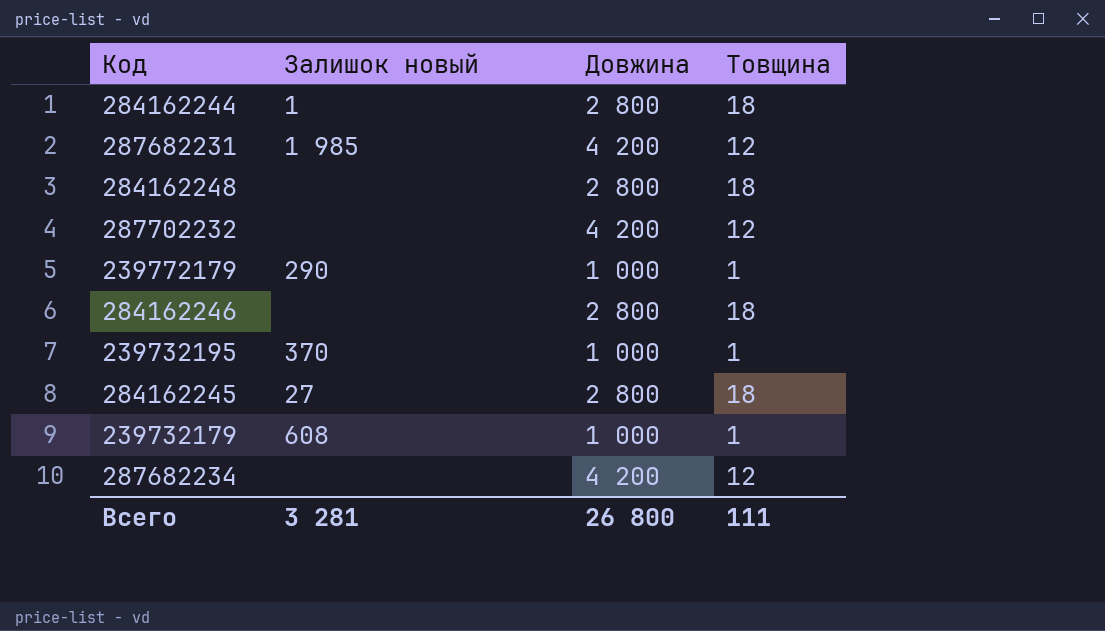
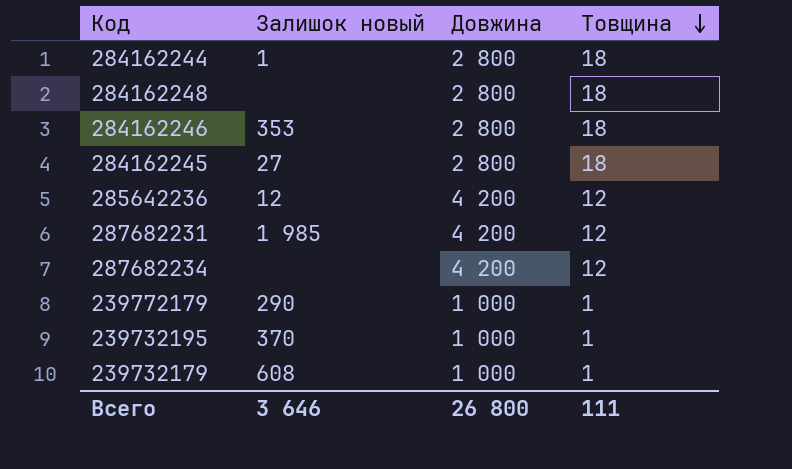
row order: none -> Товщина descending
row 287702232: none | 4 200 | 12 -> none
284162246 | Залишок новый: none -> 353
row 285642236: none -> 12 | 4 200 | 12
Всего | Залишок новый: 3 281 -> 3 646

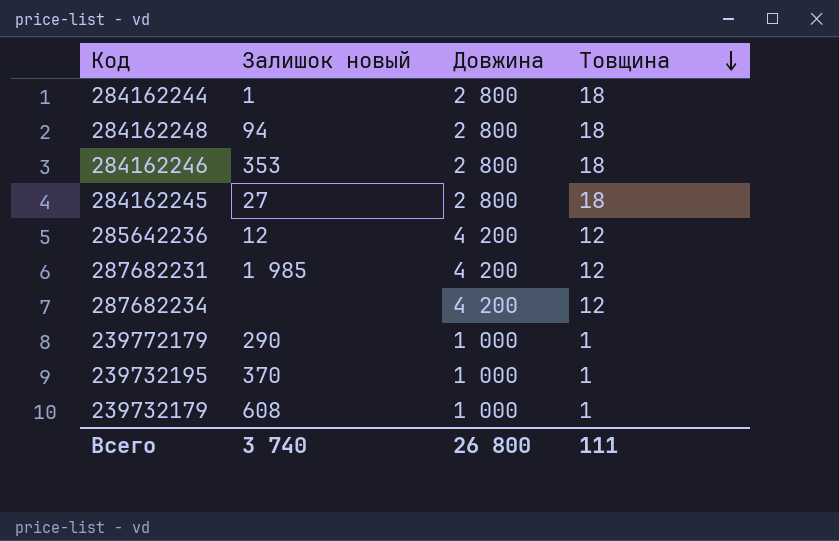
284162248 | Залишок новый: none -> 94
Всего | Залишок новый: 3 646 -> 3 740

